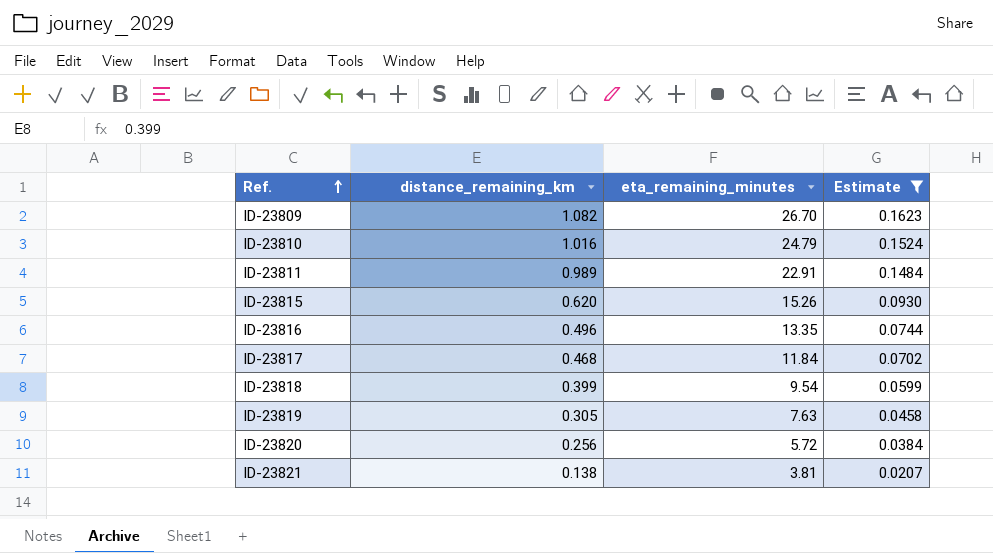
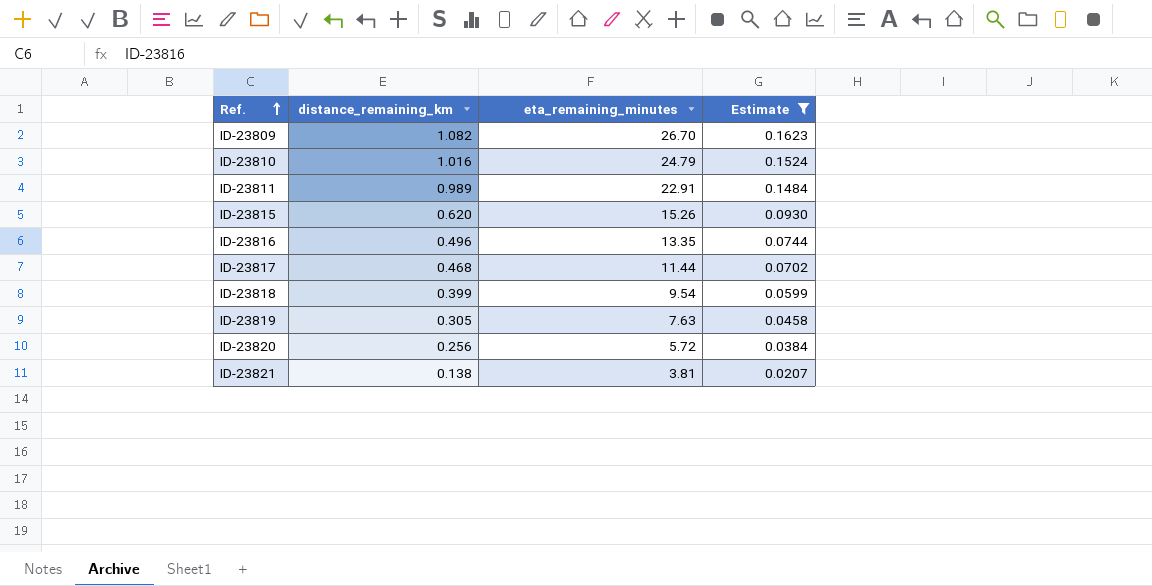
ID-23817 | eta_remaining_minutes: 11.84 -> 11.44

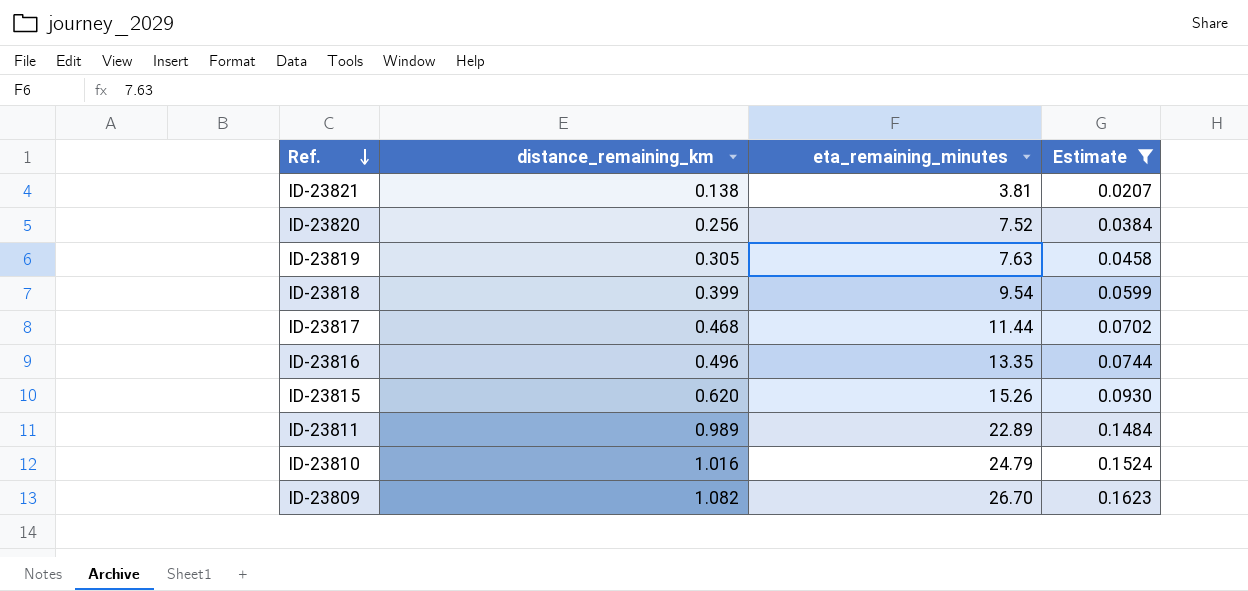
row order: Ref. ascending -> Ref. descending
ID-23820 | eta_remaining_minutes: 5.72 -> 7.52
ID-23811 | eta_remaining_minutes: 22.91 -> 22.89

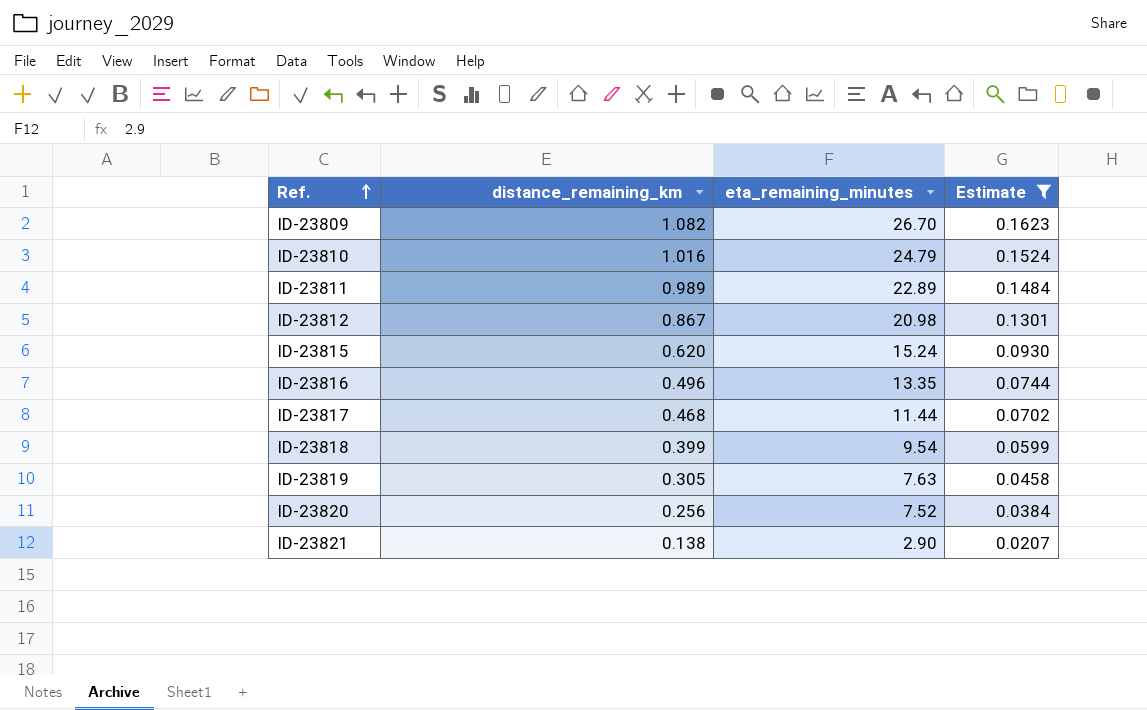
row order: Ref. descending -> Ref. ascending
row ID-23812: none -> 0.867 | 20.98 | 0.1301
ID-23815 | eta_remaining_minutes: 15.26 -> 15.24
ID-23821 | eta_remaining_minutes: 3.81 -> 2.90

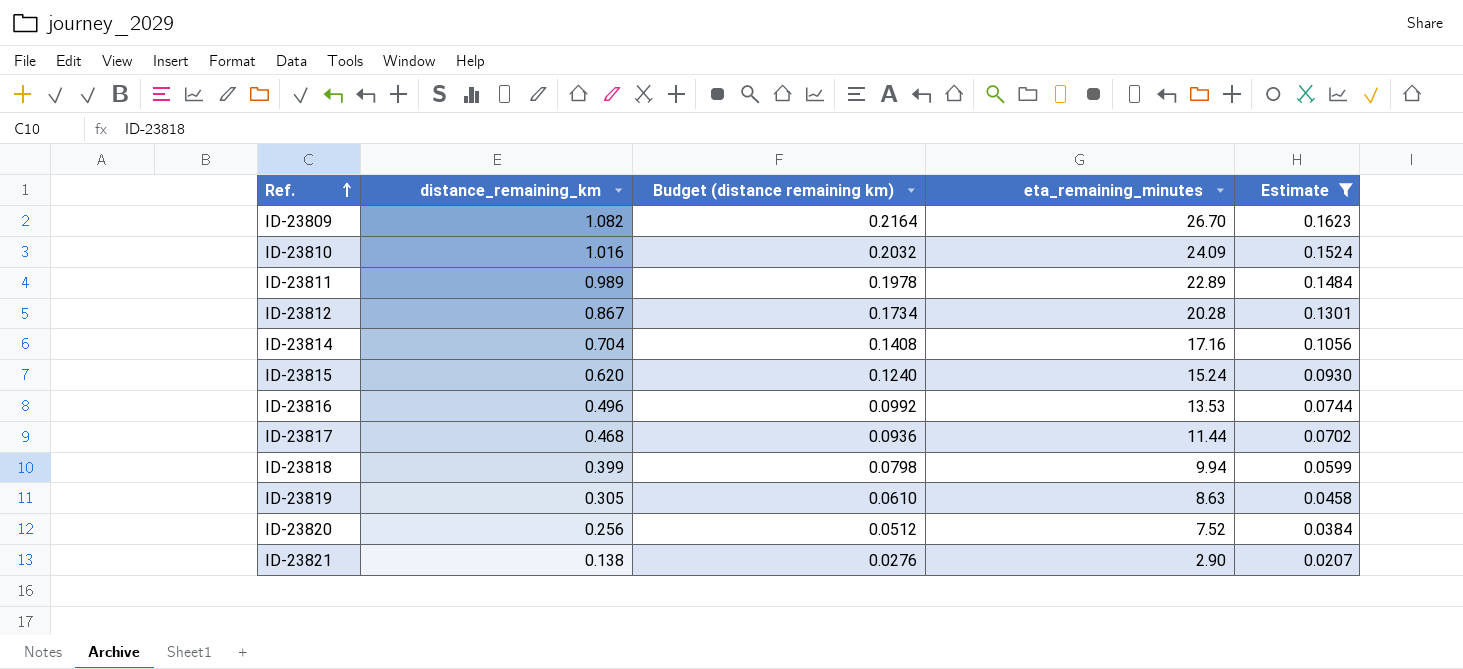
column Budget (distance remaining km) | formula: none -> [distance_remaining_km] * 0.2
ID-23810 | eta_remaining_minutes: 24.79 -> 24.09
ID-23812 | eta_remaining_minutes: 20.98 -> 20.28
row ID-23814: none -> 0.704 | 0.1408 | 17.16 | 0.1056
ID-23816 | eta_remaining_minutes: 13.35 -> 13.53
ID-23818 | eta_remaining_minutes: 9.54 -> 9.94
ID-23819 | eta_remaining_minutes: 7.63 -> 8.63

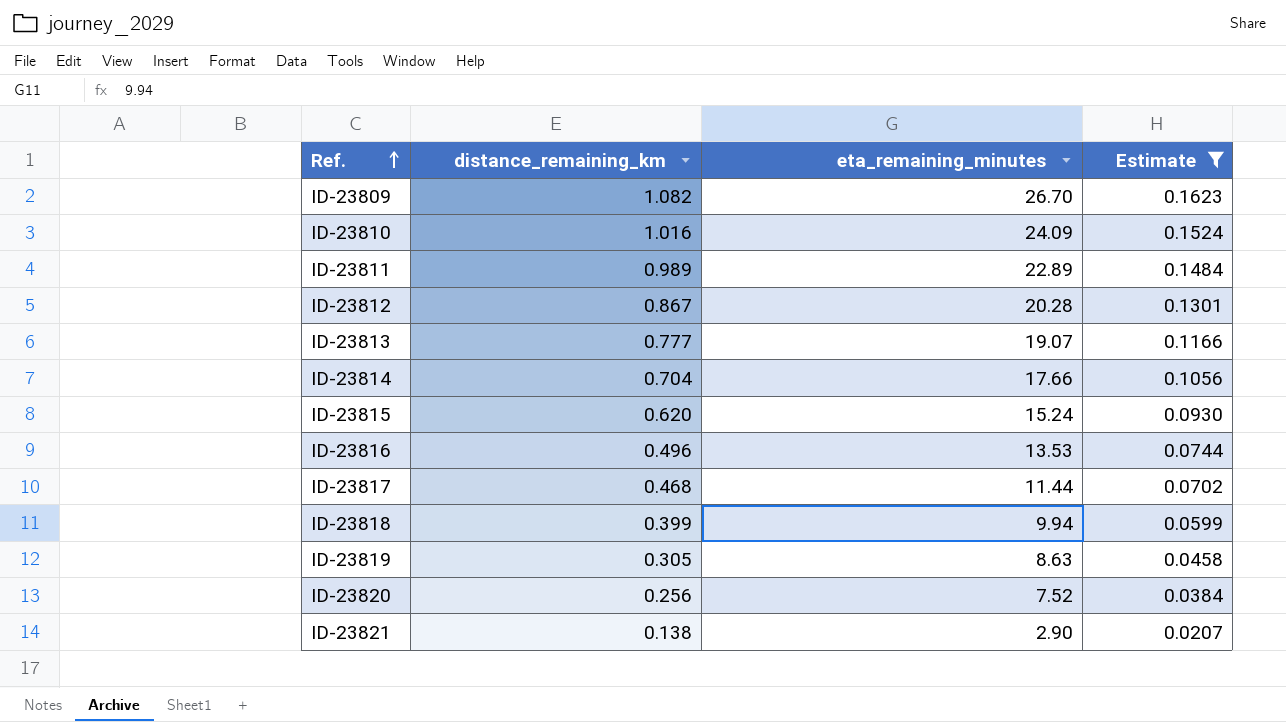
column Budget (distance remaining km) | formula: [distance_remaining_km] * 0.2 -> none
row ID-23813: none -> 0.777 | 19.07 | 0.1166
ID-23814 | eta_remaining_minutes: 17.16 -> 17.66

